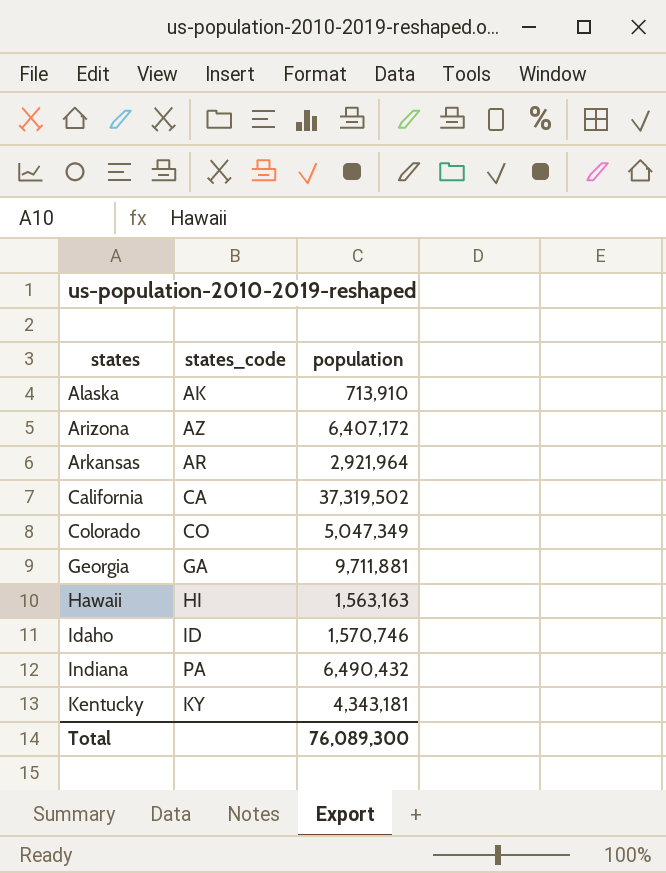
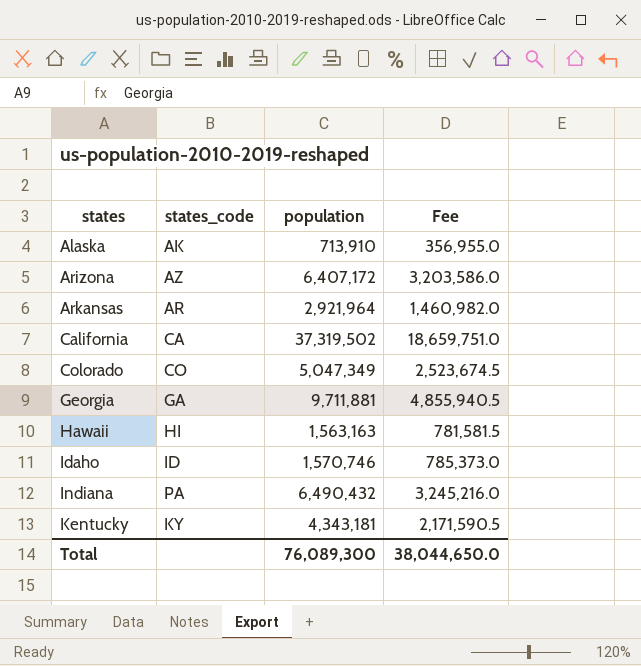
column Fee | formula: none -> [population] * 0.5

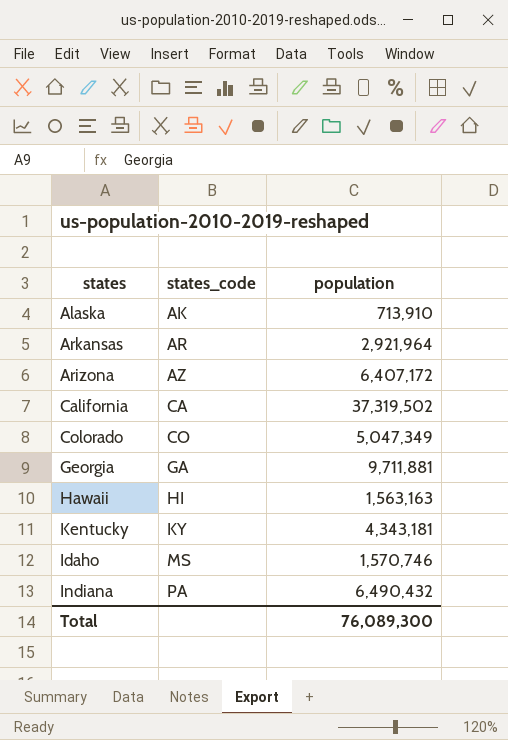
row order: states ascending -> states_code ascending
column Fee | formula: [population] * 0.5 -> none
Idaho | states_code: ID -> MS

